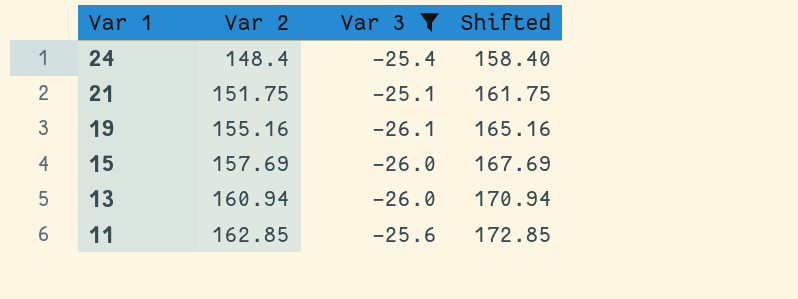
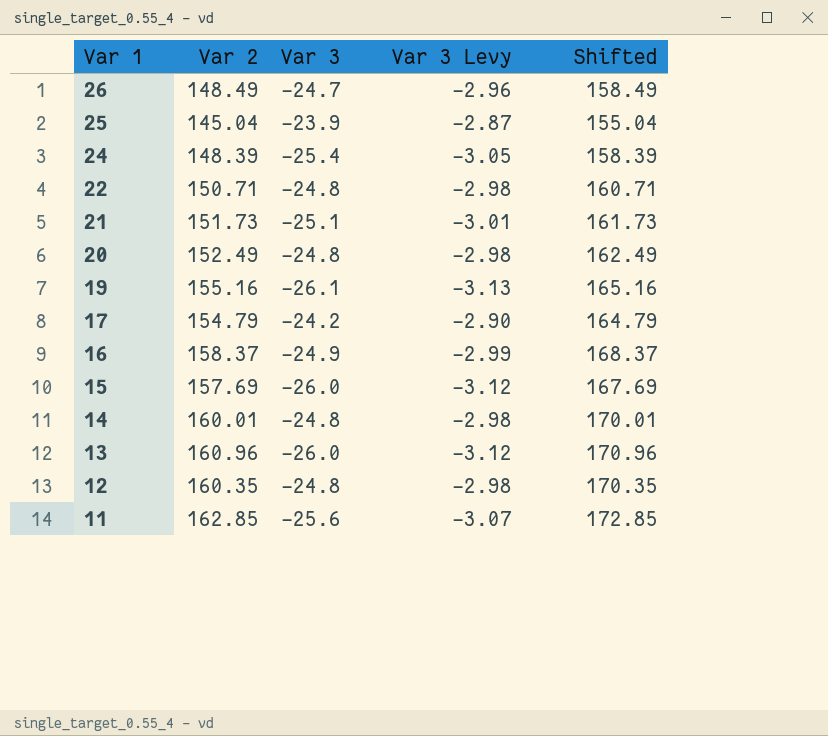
filter: Var 3 <= -25.1 -> none
column Var 3 Levy | formula: none -> [Var 3] * 0.12
24 | Var 2: 148.4 -> 148.39
24 | Shifted: 158.40 -> 158.39
21 | Var 2: 151.75 -> 151.73
21 | Shifted: 161.75 -> 161.73
13 | Var 2: 160.94 -> 160.96
13 | Shifted: 170.94 -> 170.96

